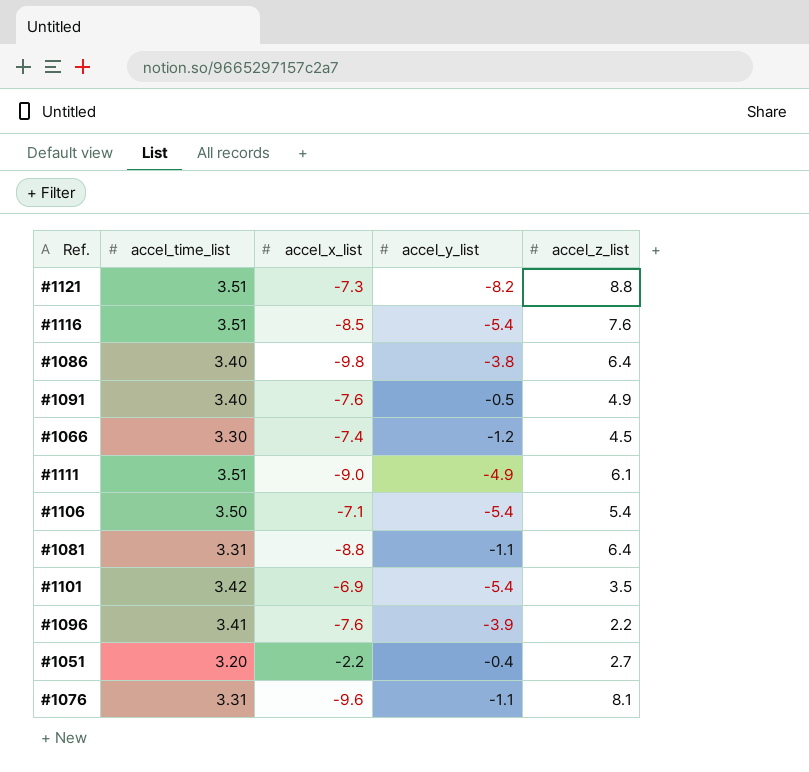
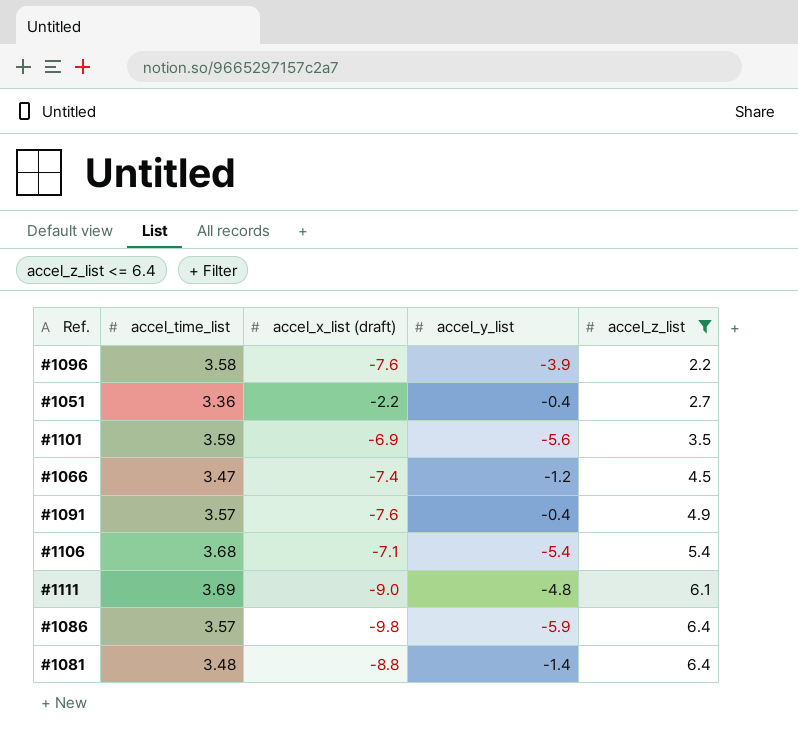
filter: none -> accel_z_list <= 6.4
row order: none -> accel_z_list ascending
column name: accel_x_list -> accel_x_list (draft)
#1096 | accel_time_list: 3.41 -> 3.58
#1051 | accel_time_list: 3.20 -> 3.36
#1101 | accel_time_list: 3.42 -> 3.59
#1101 | accel_y_list: -5.4 -> -5.6
#1066 | accel_time_list: 3.30 -> 3.47
#1091 | accel_time_list: 3.40 -> 3.57
#1091 | accel_y_list: -0.5 -> -0.4
#1106 | accel_time_list: 3.50 -> 3.68
#1111 | accel_time_list: 3.51 -> 3.69
#1111 | accel_y_list: -4.9 -> -4.8
#1086 | accel_time_list: 3.40 -> 3.57
#1086 | accel_y_list: -3.8 -> -5.9
#1081 | accel_time_list: 3.31 -> 3.48
#1081 | accel_y_list: -1.1 -> -1.4

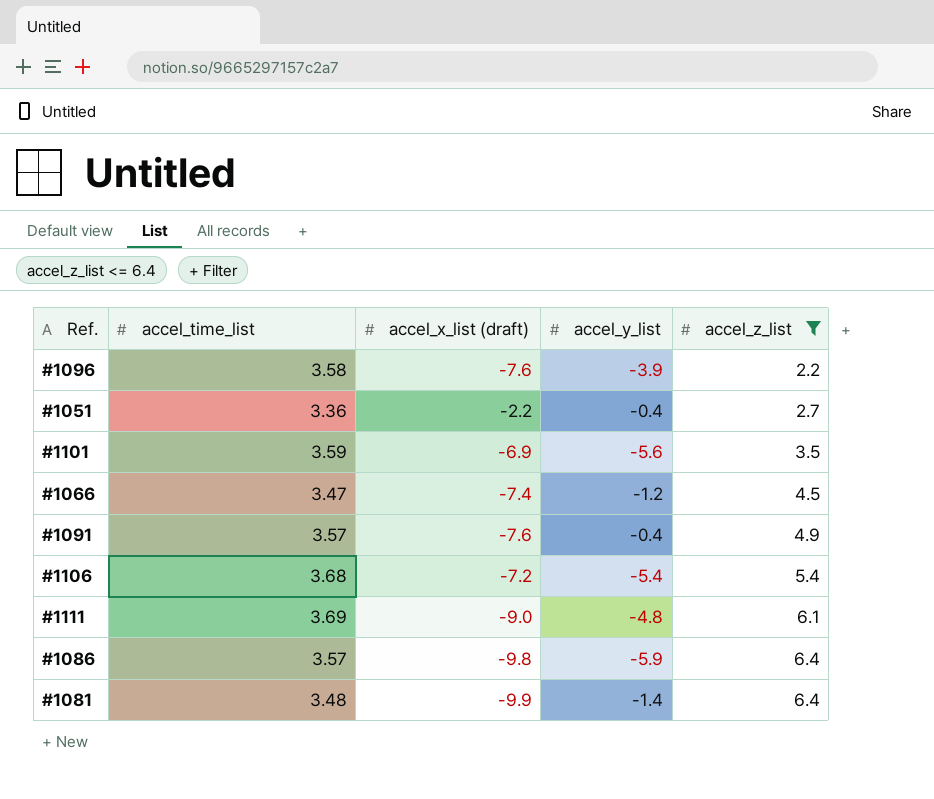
#1106 | accel_x_list (draft): -7.1 -> -7.2
#1081 | accel_x_list (draft): -8.8 -> -9.9

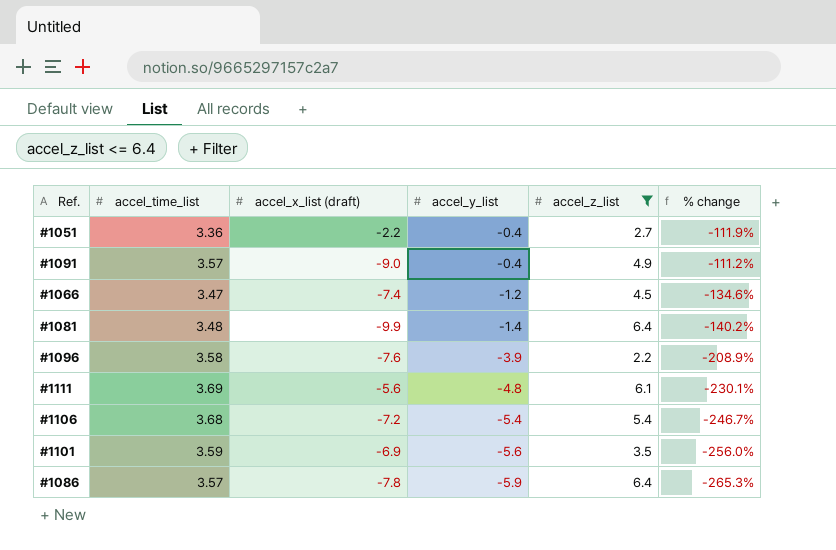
row order: accel_z_list ascending -> accel_y_list descending
column % change | formula: none -> ([accel_y_list] - [accel_time_list]) / [accel_time_list]
#1091 | accel_x_list (draft): -7.6 -> -9.0
#1111 | accel_x_list (draft): -9.0 -> -5.6
#1086 | accel_x_list (draft): -9.8 -> -7.8

